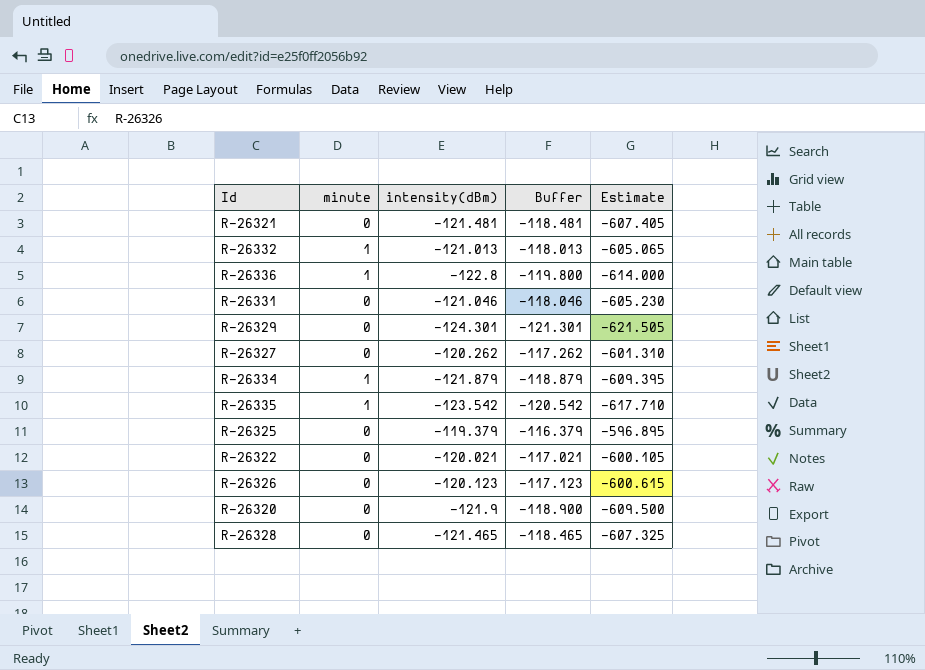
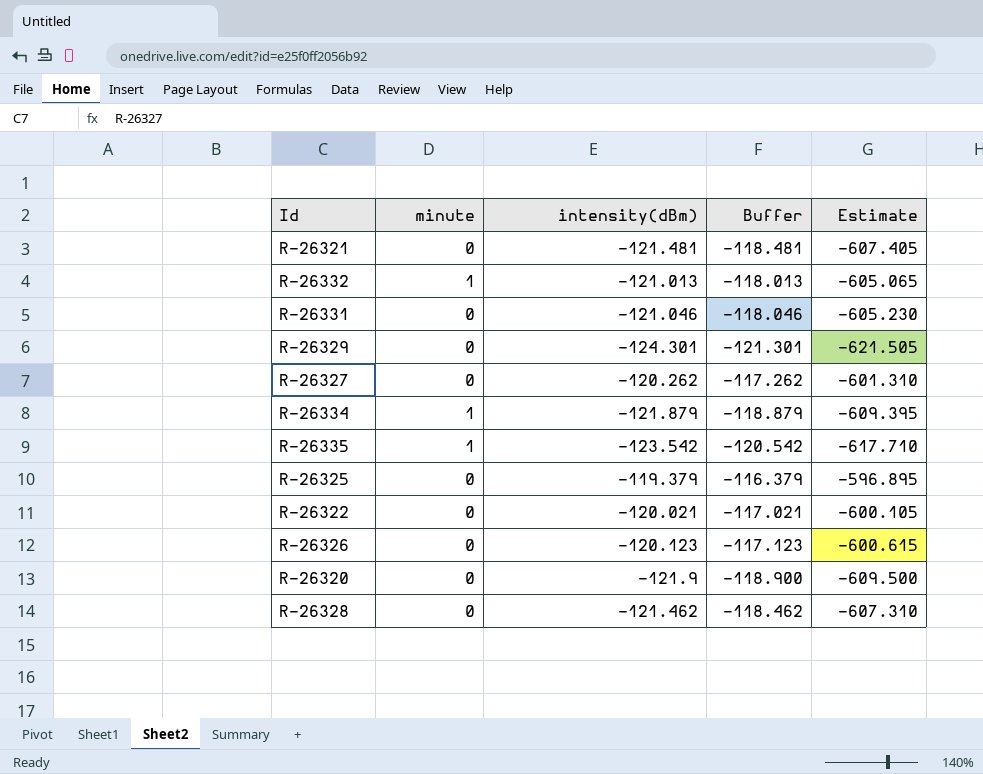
row R-26336: 1 | -122.8 | -119.800 | -614.000 -> none
R-26328 | intensity(dBm): -121.465 -> -121.462
R-26328 | Buffer: -118.465 -> -118.462
R-26328 | Estimate: -607.325 -> -607.310

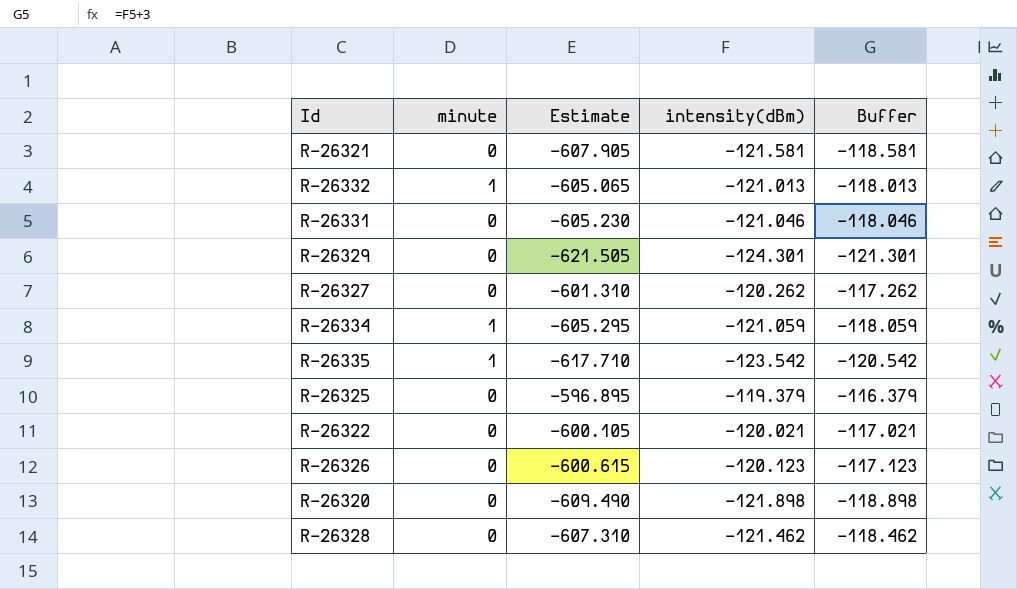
column Estimate | position: 5 -> 3
R-26321 | Estimate: -607.405 -> -607.905
R-26321 | intensity(dBm): -121.481 -> -121.581
R-26321 | Buffer: -118.481 -> -118.581
R-26334 | Estimate: -609.395 -> -605.295
R-26334 | intensity(dBm): -121.879 -> -121.059
R-26334 | Buffer: -118.879 -> -118.059
R-26320 | Estimate: -609.500 -> -609.490
R-26320 | intensity(dBm): -121.9 -> -121.898
R-26320 | Buffer: -118.900 -> -118.898

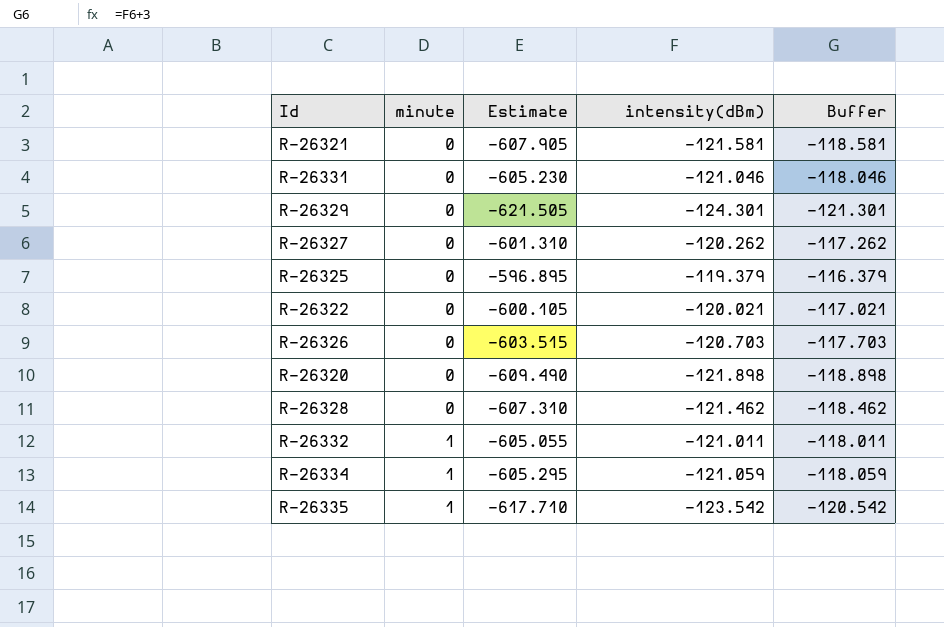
row order: none -> minute ascending
R-26326 | Estimate: -600.615 -> -603.515
R-26326 | intensity(dBm): -120.123 -> -120.703
R-26326 | Buffer: -117.123 -> -117.703
R-26332 | Estimate: -605.065 -> -605.055
R-26332 | intensity(dBm): -121.013 -> -121.011
R-26332 | Buffer: -118.013 -> -118.011

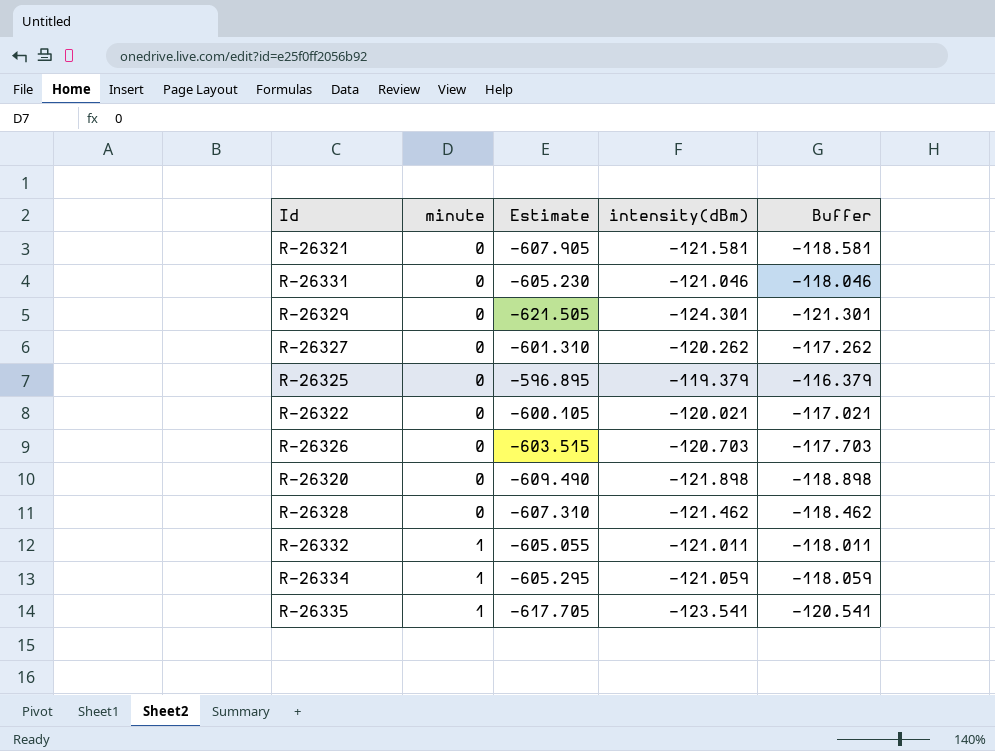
R-26335 | Estimate: -617.710 -> -617.705
R-26335 | intensity(dBm): -123.542 -> -123.541
R-26335 | Buffer: -120.542 -> -120.541

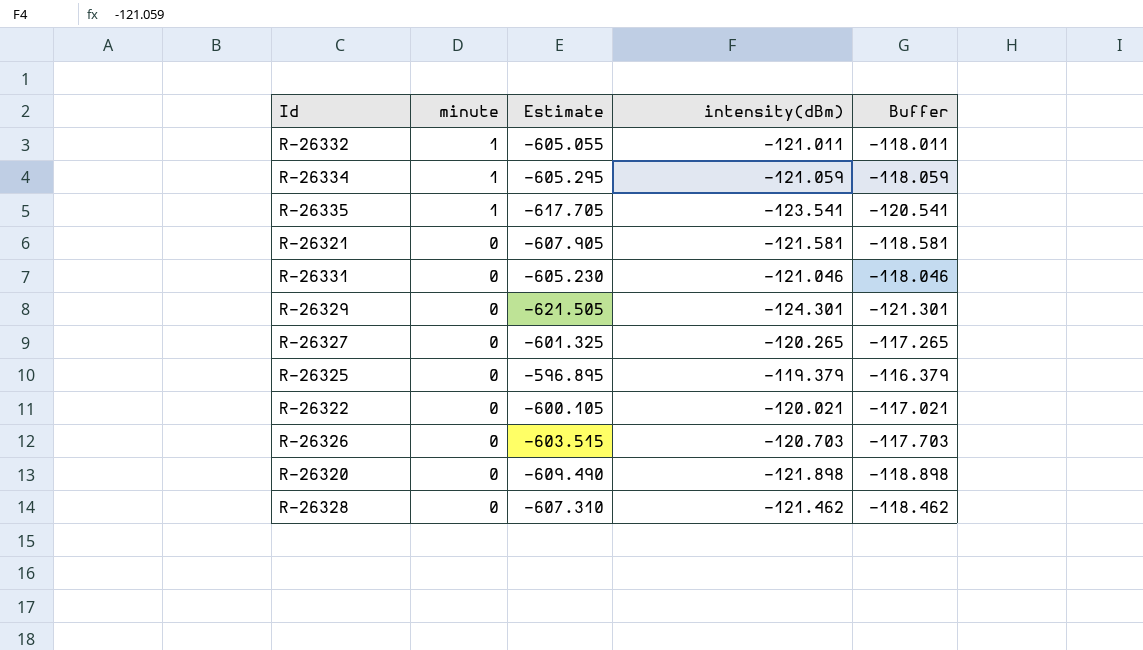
row order: minute ascending -> minute descending
R-26327 | Estimate: -601.310 -> -601.325
R-26327 | intensity(dBm): -120.262 -> -120.265
R-26327 | Buffer: -117.262 -> -117.265

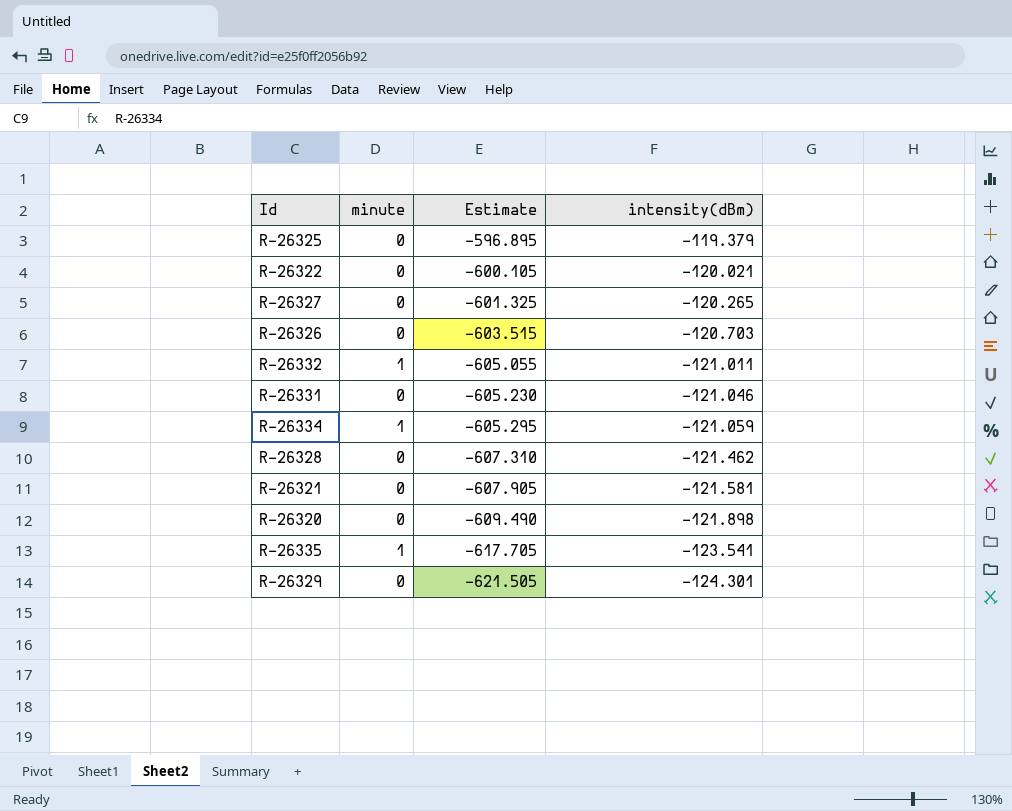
row order: minute descending -> Estimate descending
column Buffer | formula: [intensity(dBm)] + 3 -> none

